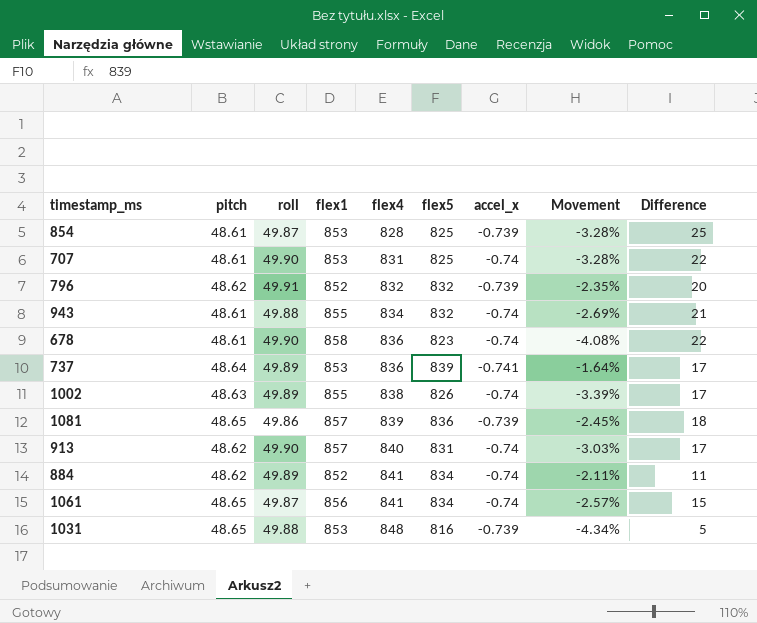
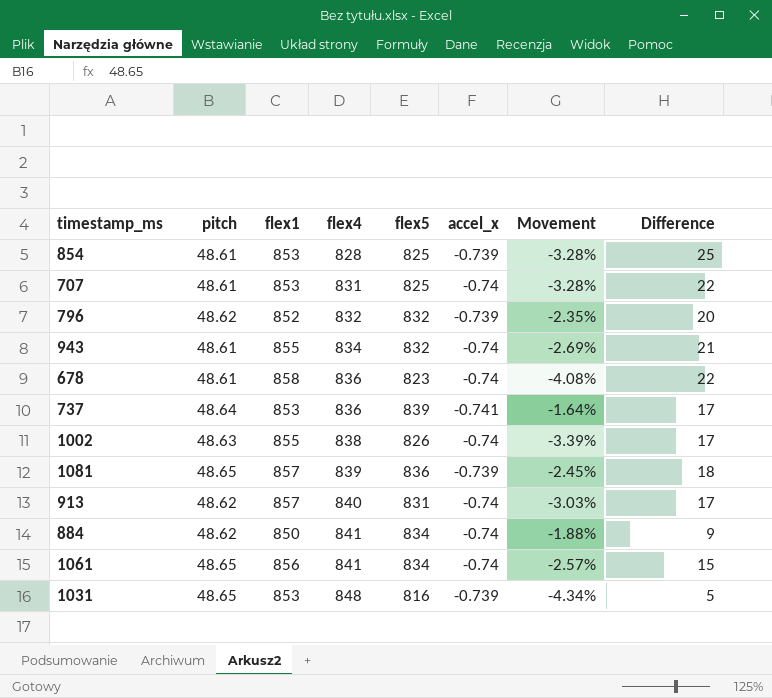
column roll | position: 3 -> none
884 | flex1: 852 -> 850
884 | Movement: -2.11% -> -1.88%
884 | Difference: 11 -> 9

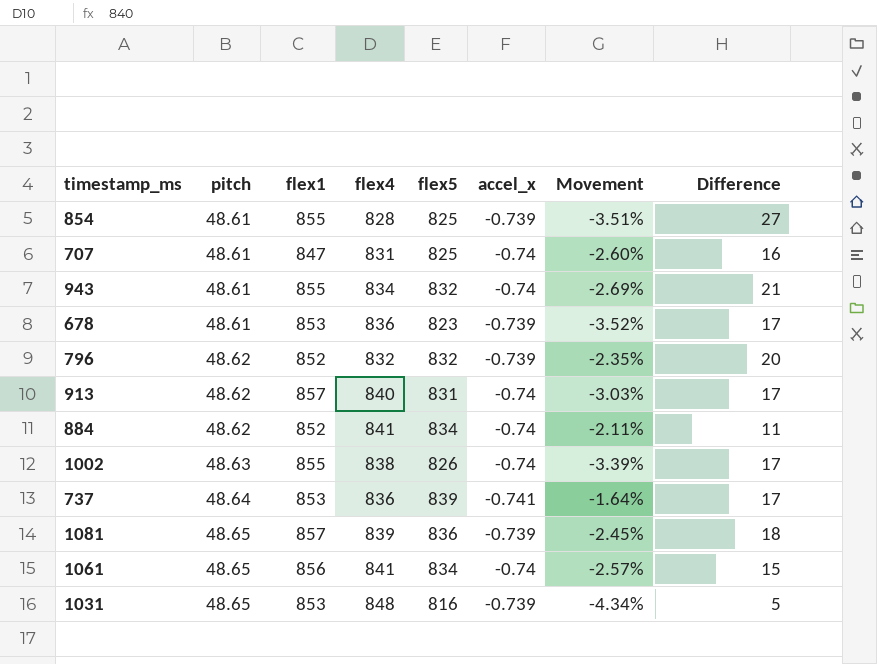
row order: flex4 ascending -> pitch ascending
854 | flex1: 853 -> 855
854 | Movement: -3.28% -> -3.51%
854 | Difference: 25 -> 27
707 | flex1: 853 -> 847
707 | Movement: -3.28% -> -2.60%
707 | Difference: 22 -> 16
678 | flex1: 858 -> 853
678 | accel_x: -0.74 -> -0.739
678 | Movement: -4.08% -> -3.52%
678 | Difference: 22 -> 17
884 | flex1: 850 -> 852
884 | Movement: -1.88% -> -2.11%
884 | Difference: 9 -> 11

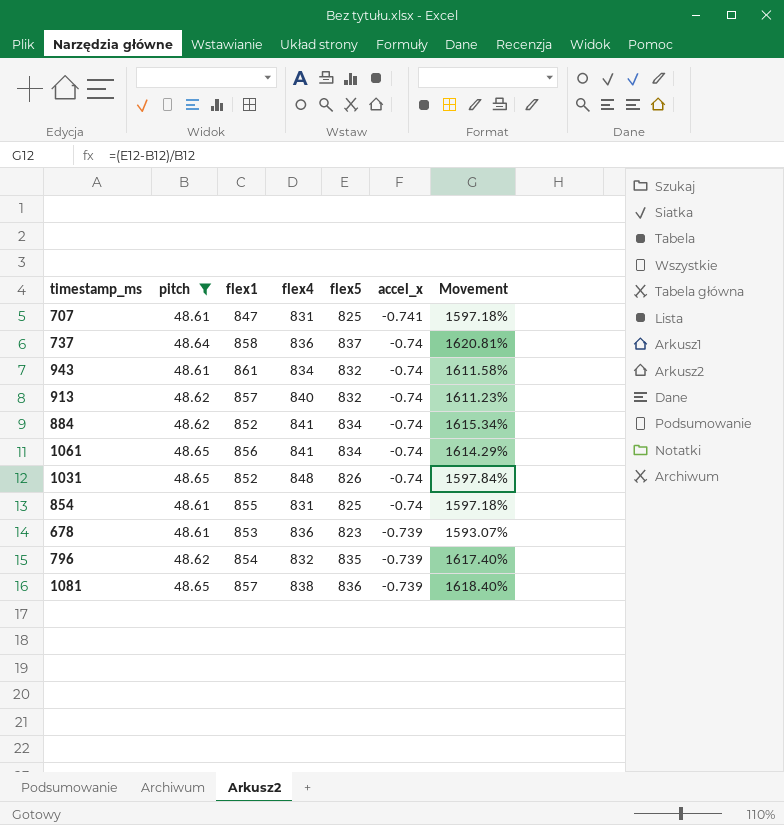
filter: none -> pitch != 48.63
row order: pitch ascending -> accel_x ascending
column Difference | formula: [flex1] - [flex4] -> none
column Movement | formula: ([flex5] - [flex1]) / [flex1] -> ([flex5] - [pitch]) / [pitch]
707 | accel_x: -0.74 -> -0.741
737 | flex1: 853 -> 858
737 | flex5: 839 -> 837
737 | accel_x: -0.741 -> -0.74
943 | flex1: 855 -> 861
913 | flex5: 831 -> 832
1031 | flex1: 853 -> 852
1031 | flex5: 816 -> 826
1031 | accel_x: -0.739 -> -0.74
854 | flex4: 828 -> 831
854 | accel_x: -0.739 -> -0.74
796 | flex1: 852 -> 854
796 | flex5: 832 -> 835
1081 | flex4: 839 -> 838

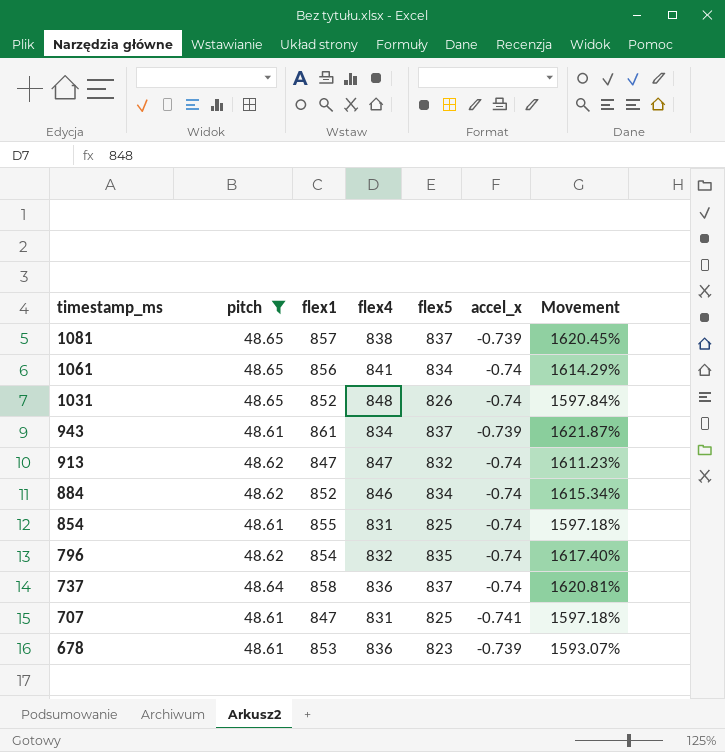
row order: accel_x ascending -> timestamp_ms descending
1081 | flex5: 836 -> 837
1081 | Movement: 1618.40% -> 1620.45%
943 | flex5: 832 -> 837
943 | accel_x: -0.74 -> -0.739
943 | Movement: 1611.58% -> 1621.87%
913 | flex1: 857 -> 847
913 | flex4: 840 -> 847
884 | flex4: 841 -> 846
796 | accel_x: -0.739 -> -0.74

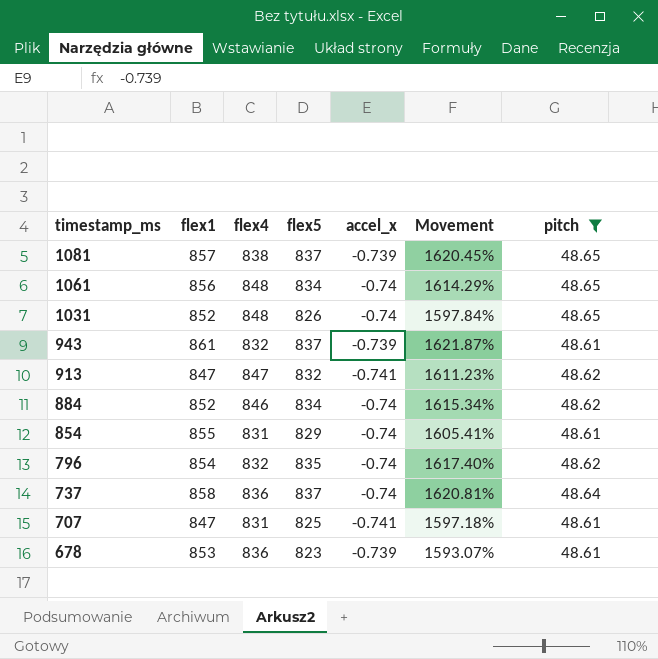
column pitch | position: 2 -> 7
1061 | flex4: 841 -> 848
943 | flex4: 834 -> 832
913 | accel_x: -0.74 -> -0.741
854 | flex5: 825 -> 829
854 | Movement: 1597.18% -> 1605.41%

